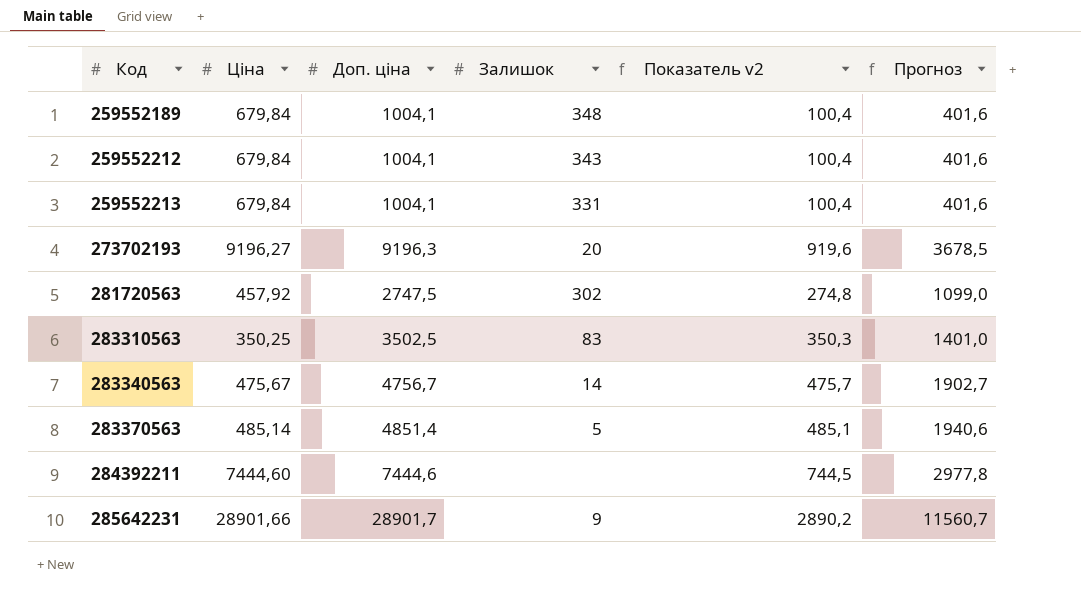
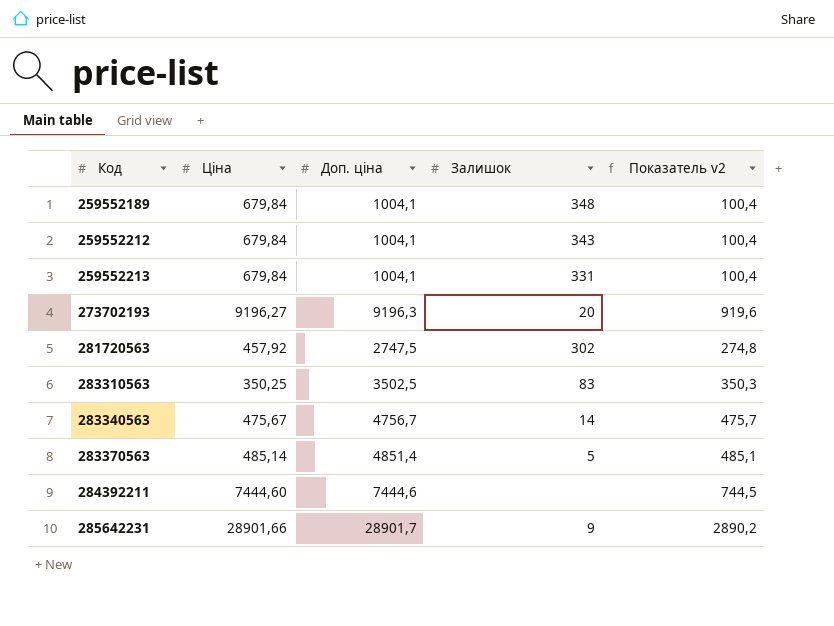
column Прогноз | formula: [Доп. ціна] * 0,4 -> none

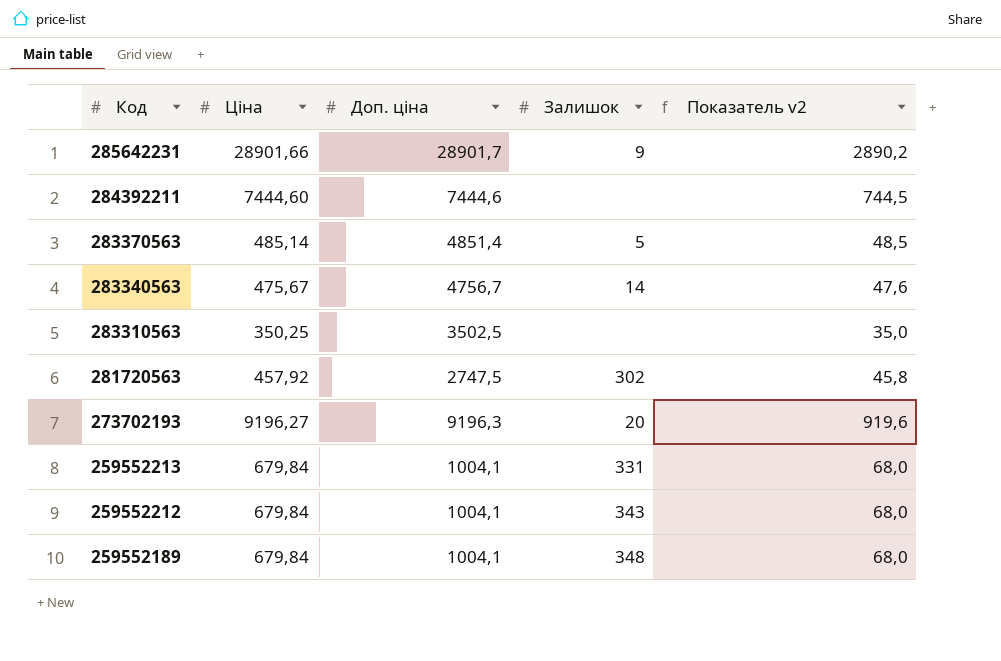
row order: Код ascending -> Код descending
column Показатель v2 | formula: [Доп. ціна] * 0,1 -> [Ціна] * 0,1
283310563 | Залишок: 83 -> none

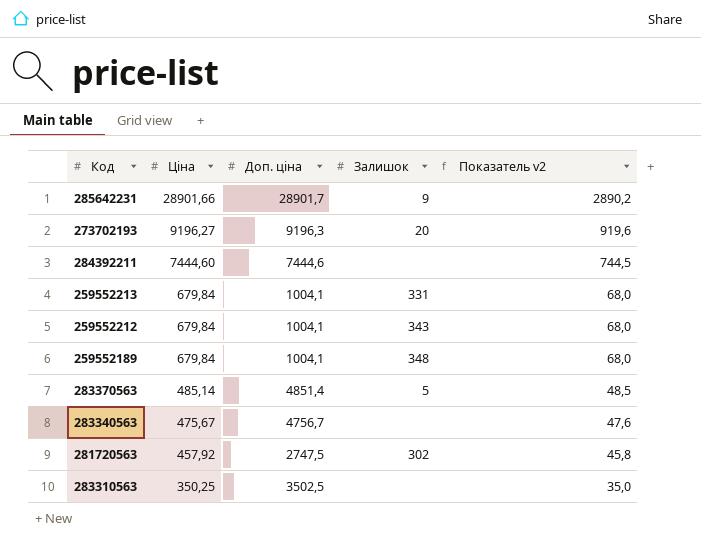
row order: Код descending -> Ціна descending
283340563 | Залишок: 14 -> none

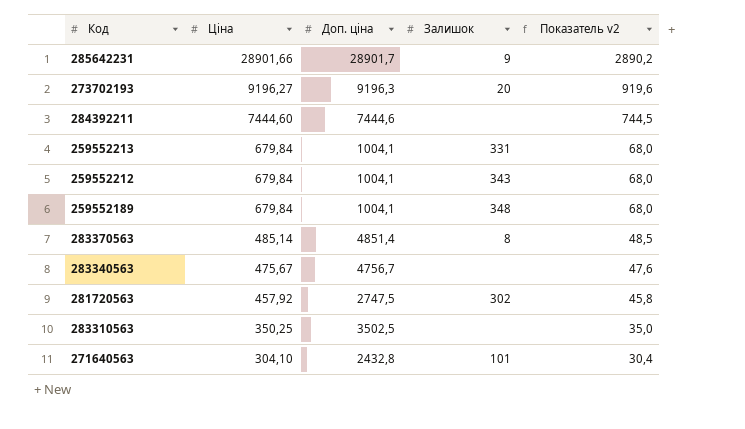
283370563 | Залишок: 5 -> 8
row 271640563: none -> 304,10 | 2432,8 | 101 | 30,4

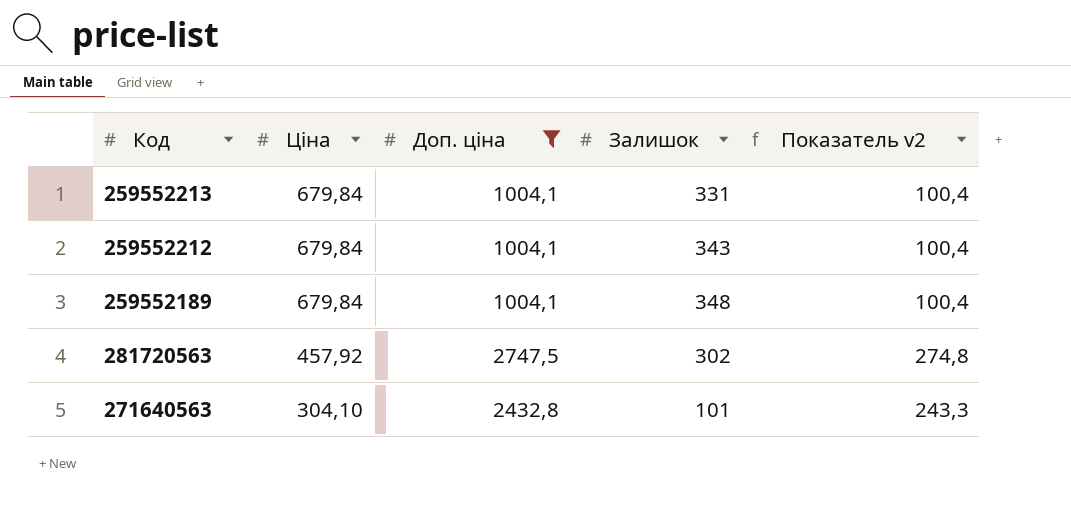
filter: none -> Доп. ціна <= 2747,5
column Показатель v2 | formula: [Ціна] * 0,1 -> [Доп. ціна] * 0,1

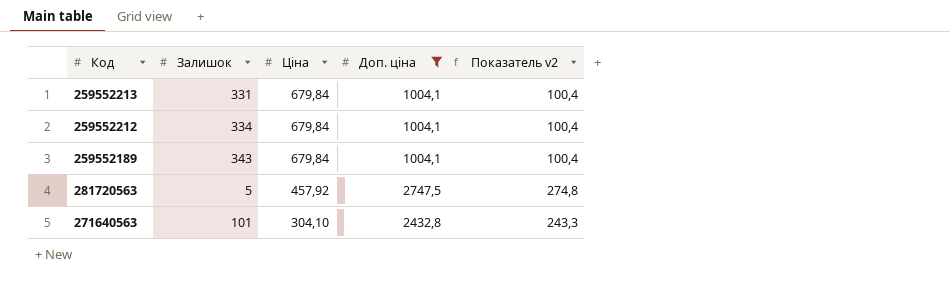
column Залишок | position: 4 -> 2
259552212 | Залишок: 343 -> 334
259552189 | Залишок: 348 -> 343
281720563 | Залишок: 302 -> 5

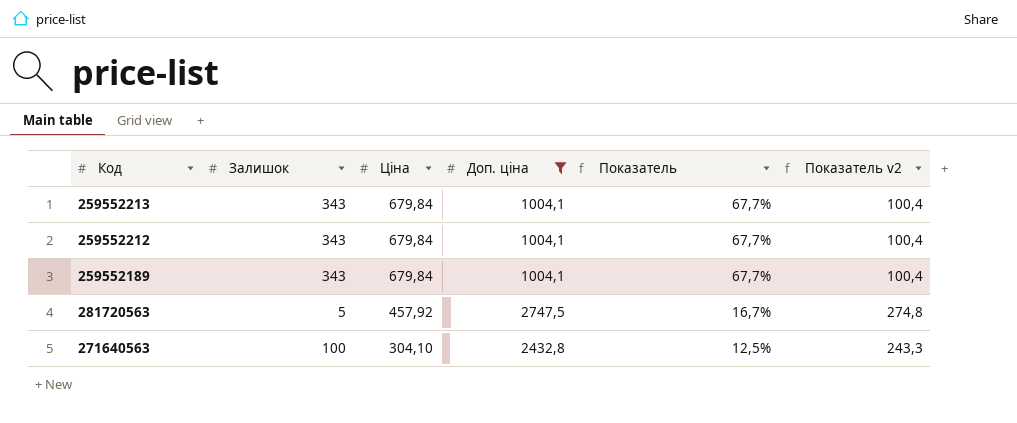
column Показатель | formula: none -> [Ціна] / [Доп. ціна]
259552213 | Залишок: 331 -> 343
259552212 | Залишок: 334 -> 343
271640563 | Залишок: 101 -> 100

